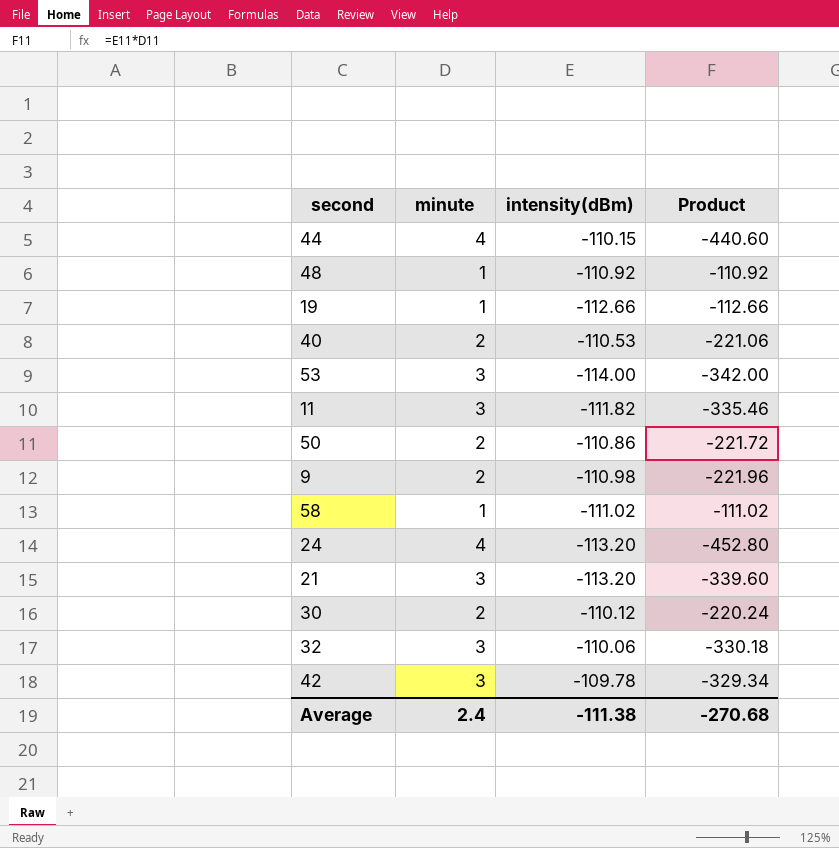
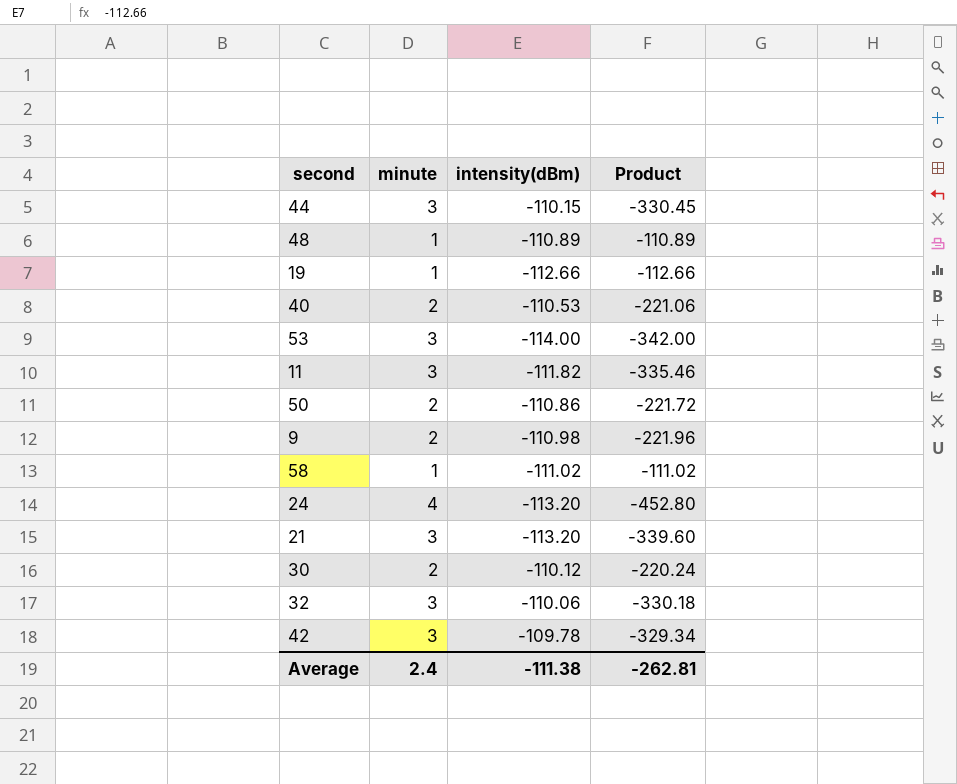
44 | minute: 4 -> 3
44 | Product: -440.60 -> -330.45
48 | intensity(dBm): -110.92 -> -110.89
48 | Product: -110.92 -> -110.89
Average | Product: -270.68 -> -262.81

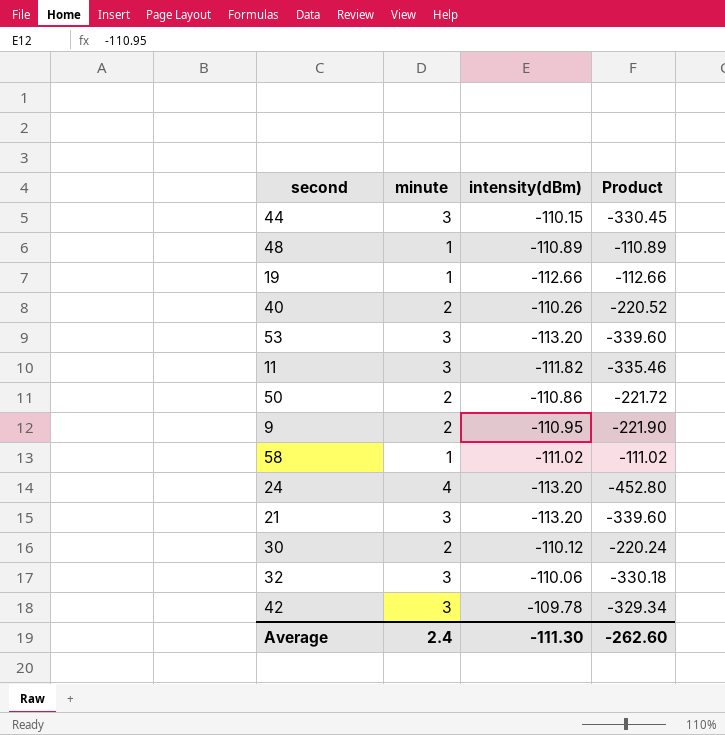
40 | intensity(dBm): -110.53 -> -110.26
40 | Product: -221.06 -> -220.52
53 | intensity(dBm): -114.00 -> -113.20
53 | Product: -342.00 -> -339.60
9 | intensity(dBm): -110.98 -> -110.95
9 | Product: -221.96 -> -221.90
Average | intensity(dBm): -111.38 -> -111.30
Average | Product: -262.81 -> -262.60

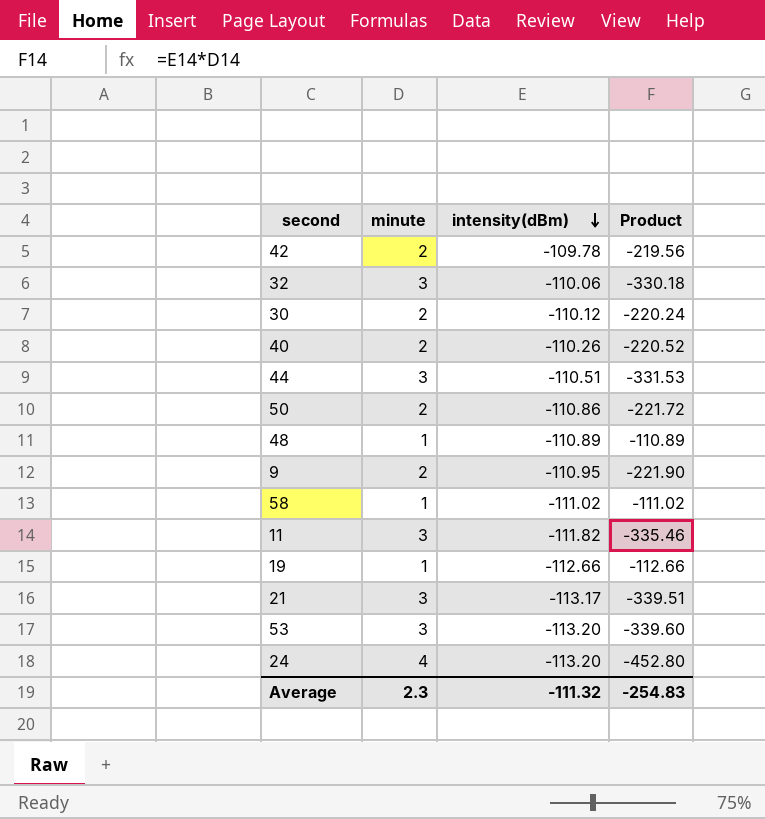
row order: none -> intensity(dBm) descending
42 | minute: 3 -> 2
42 | Product: -329.34 -> -219.56
44 | intensity(dBm): -110.15 -> -110.51
44 | Product: -330.45 -> -331.53
21 | intensity(dBm): -113.20 -> -113.17
21 | Product: -339.60 -> -339.51
Average | minute: 2.4 -> 2.3
Average | intensity(dBm): -111.30 -> -111.32
Average | Product: -262.60 -> -254.83

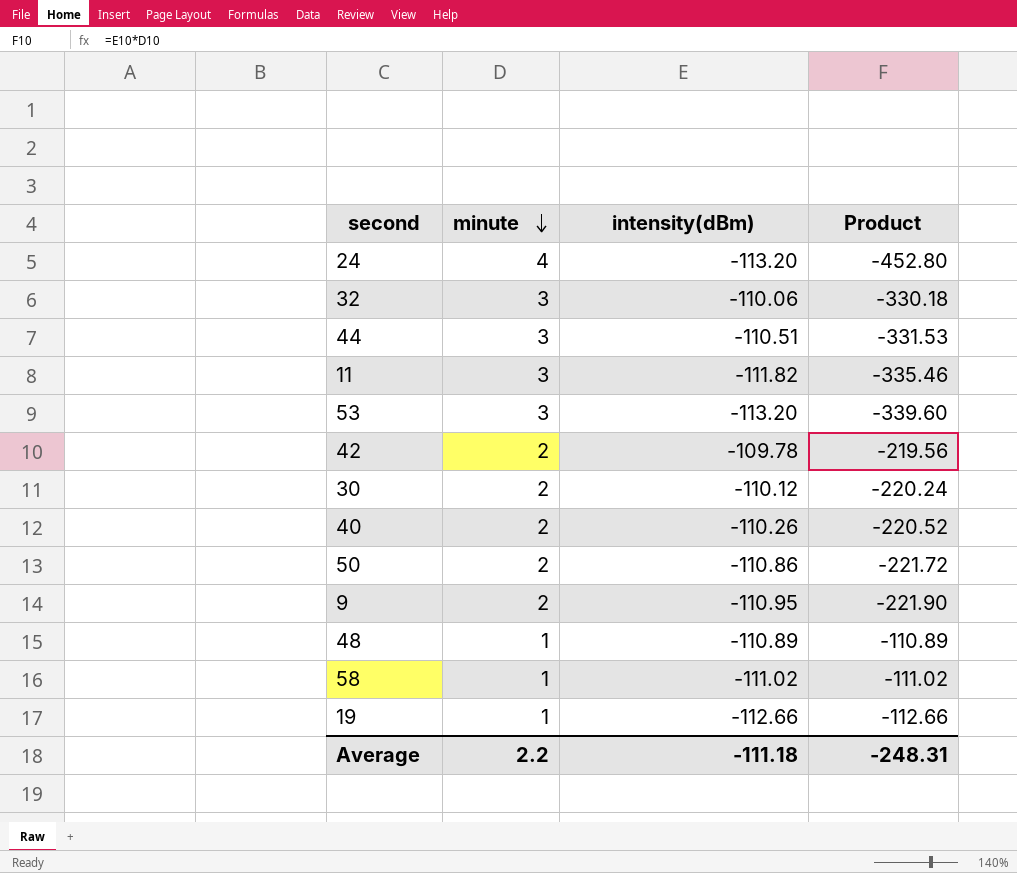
row order: intensity(dBm) descending -> minute descending
row 21: 3 | -113.17 | -339.51 -> none
Average | minute: 2.3 -> 2.2
Average | intensity(dBm): -111.32 -> -111.18
Average | Product: -254.83 -> -248.31

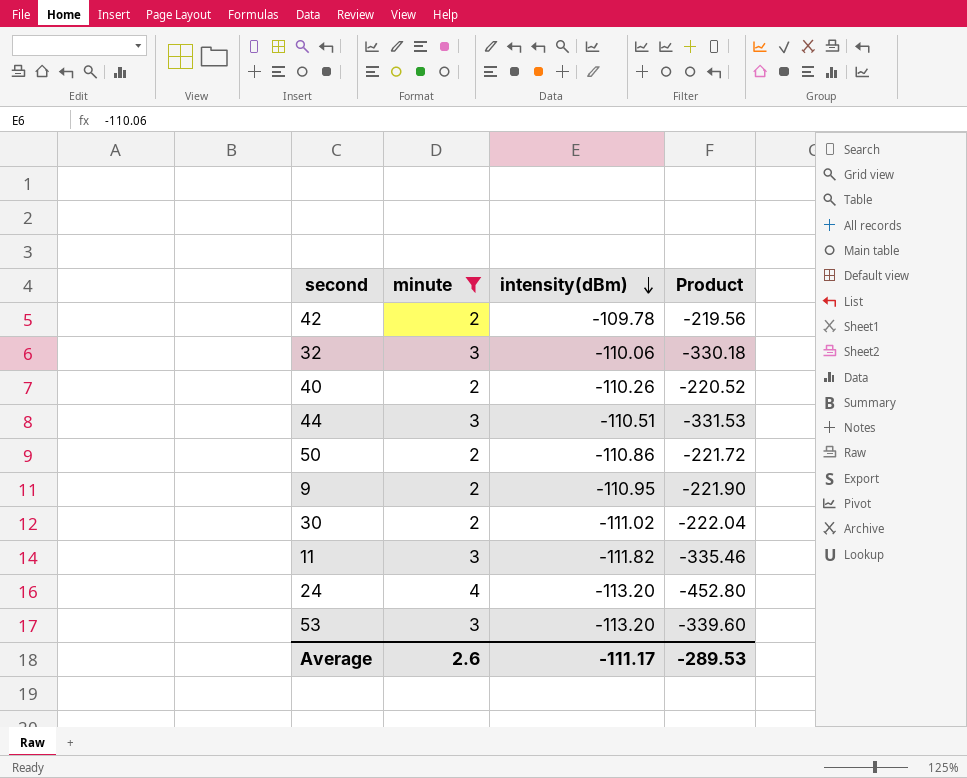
filter: none -> minute != 1
row order: minute descending -> intensity(dBm) descending
30 | intensity(dBm): -110.12 -> -111.02
30 | Product: -220.24 -> -222.04
Average | minute: 2.2 -> 2.6
Average | intensity(dBm): -111.18 -> -111.17
Average | Product: -248.31 -> -289.53

